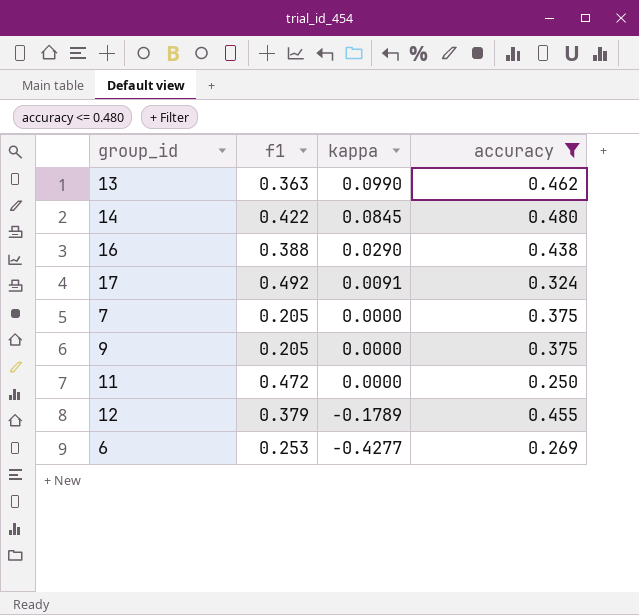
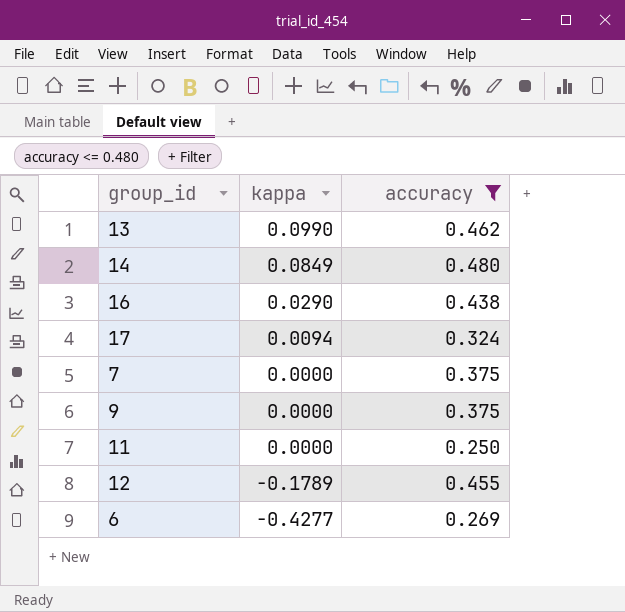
column f1 | position: 2 -> none
14 | kappa: 0.0845 -> 0.0849
17 | kappa: 0.0091 -> 0.0094

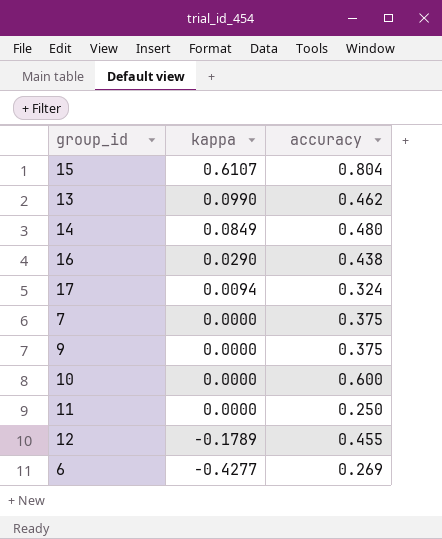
filter: accuracy <= 0.480 -> none

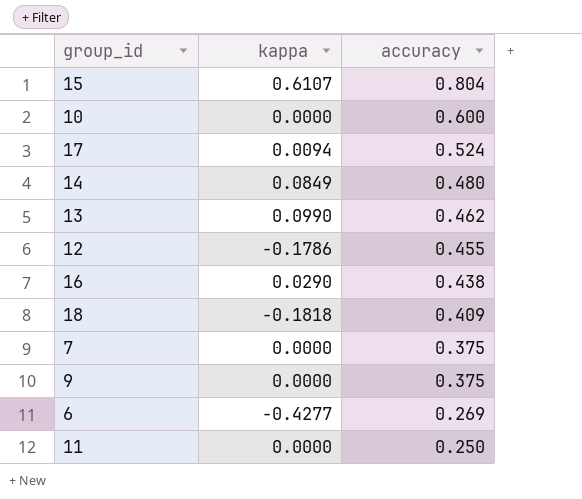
row order: kappa descending -> accuracy descending
17 | accuracy: 0.324 -> 0.524
12 | kappa: -0.1789 -> -0.1786
row 18: none -> -0.1818 | 0.409

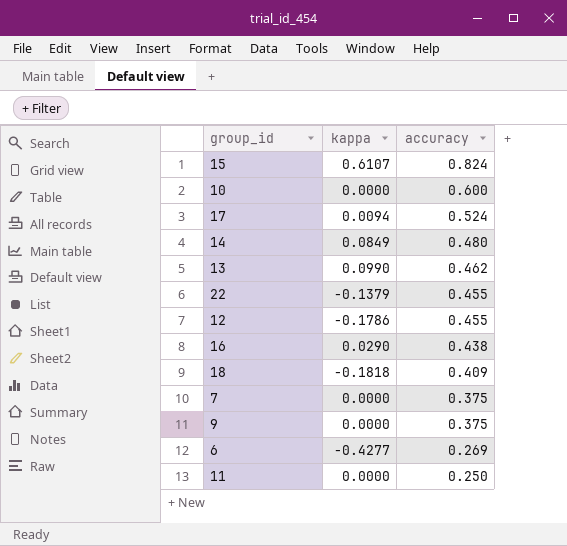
15 | accuracy: 0.804 -> 0.824
row 22: none -> -0.1379 | 0.455

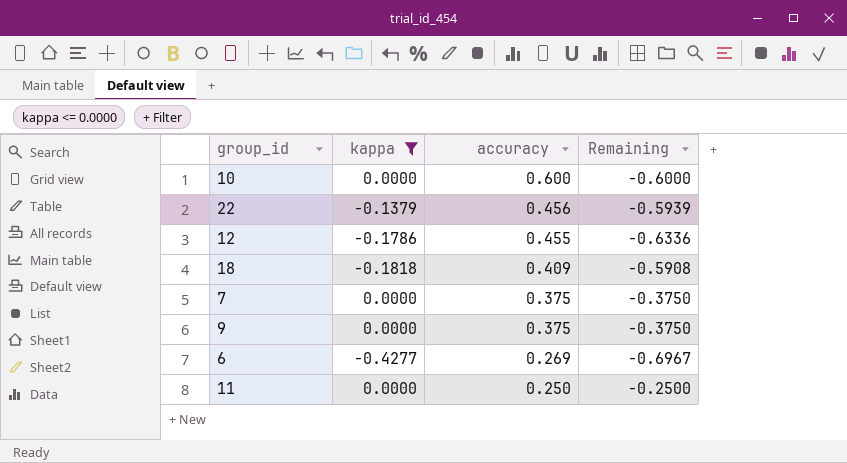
filter: none -> kappa <= 0.0000
column Remaining | formula: none -> [kappa] - [accuracy]
22 | accuracy: 0.455 -> 0.456

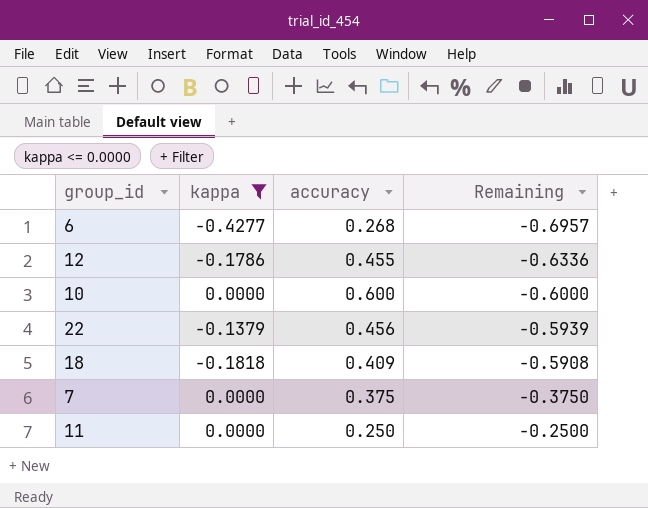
row order: accuracy descending -> Remaining ascending
row 9: 0.0000 | 0.375 | -0.3750 -> none
6 | accuracy: 0.269 -> 0.268
6 | Remaining: -0.6967 -> -0.6957

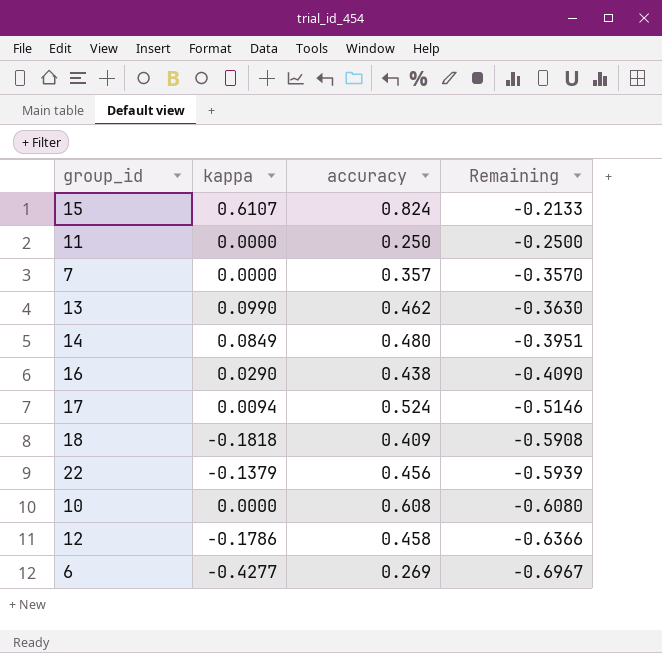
filter: kappa <= 0.0000 -> none
row order: Remaining ascending -> Remaining descending
7 | accuracy: 0.375 -> 0.357
7 | Remaining: -0.3750 -> -0.3570
10 | accuracy: 0.600 -> 0.608
10 | Remaining: -0.6000 -> -0.6080
12 | accuracy: 0.455 -> 0.458
12 | Remaining: -0.6336 -> -0.6366
6 | accuracy: 0.268 -> 0.269
6 | Remaining: -0.6957 -> -0.6967

